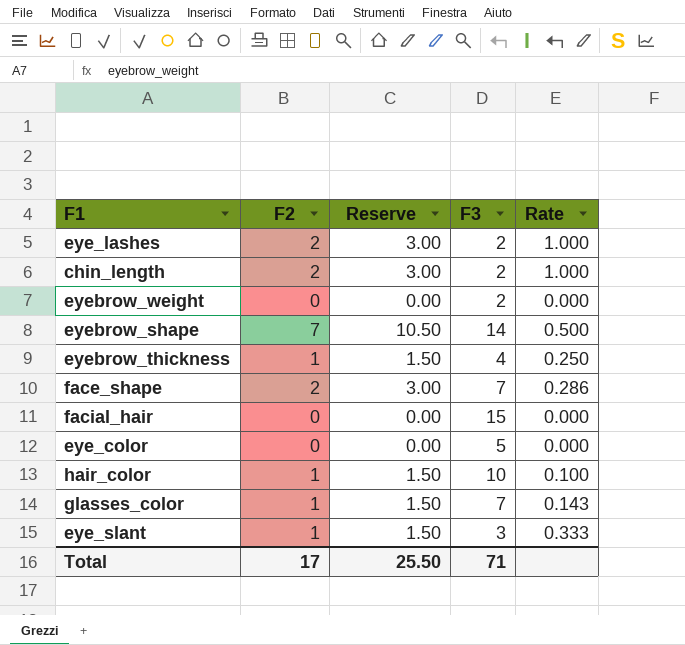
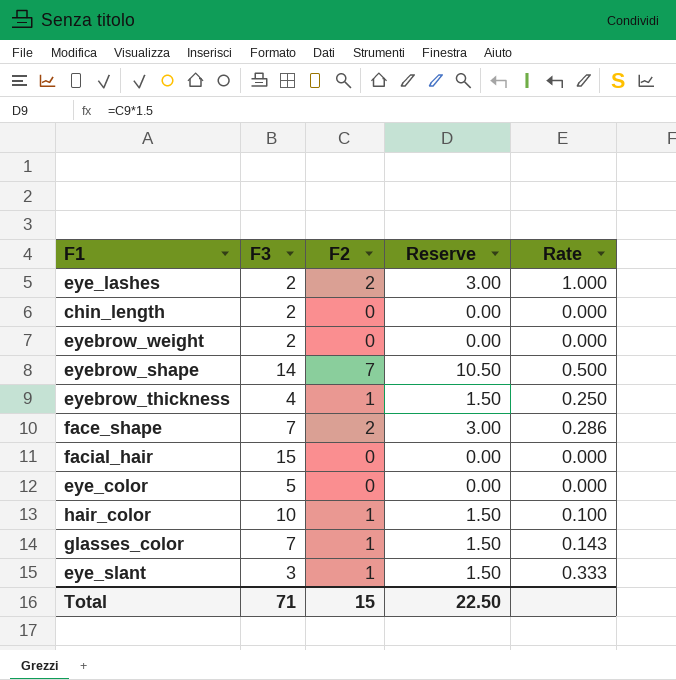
column F3 | position: 4 -> 2
chin_length | F2: 2 -> 0
chin_length | Reserve: 3.00 -> 0.00
chin_length | Rate: 1.000 -> 0.000
Total | F2: 17 -> 15
Total | Reserve: 25.50 -> 22.50

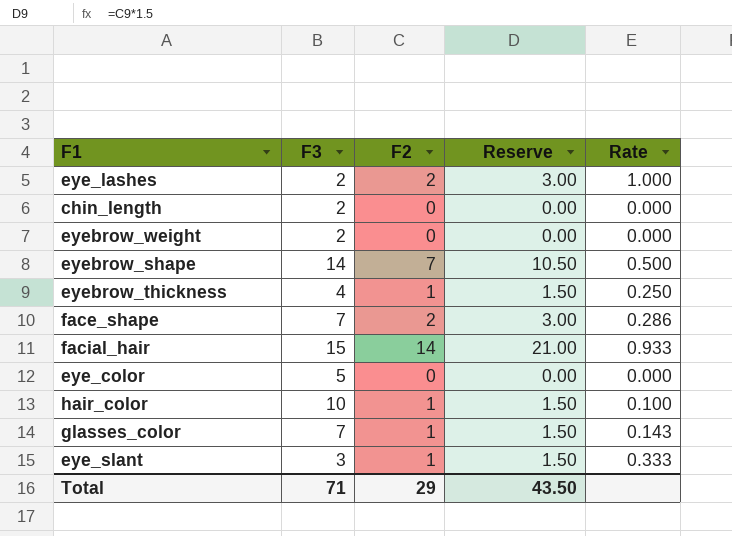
facial_hair | F2: 0 -> 14
facial_hair | Reserve: 0.00 -> 21.00
facial_hair | Rate: 0.000 -> 0.933
Total | F2: 15 -> 29
Total | Reserve: 22.50 -> 43.50

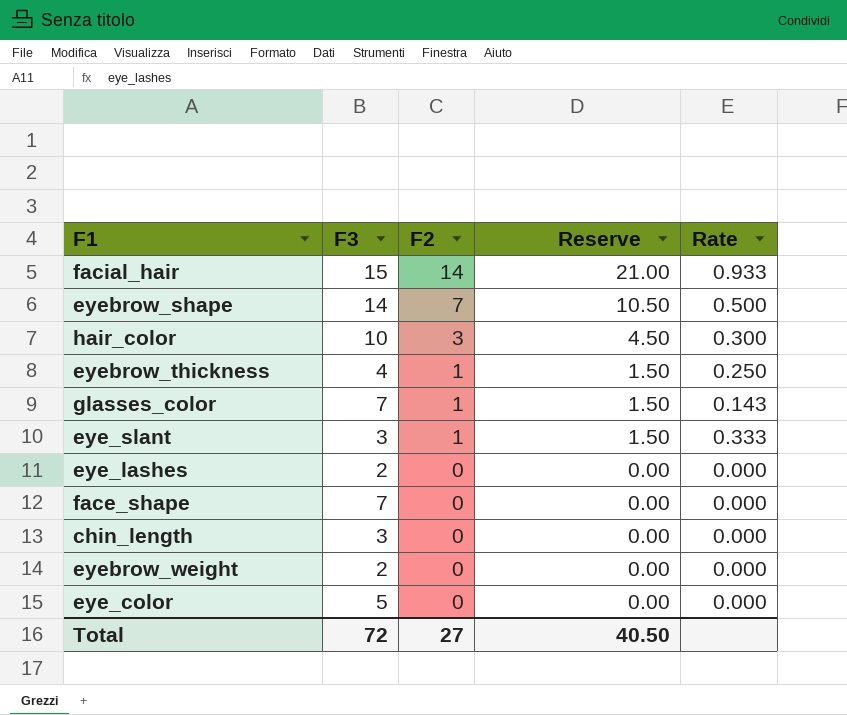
row order: none -> F2 descending
hair_color | F2: 1 -> 3
hair_color | Reserve: 1.50 -> 4.50
hair_color | Rate: 0.100 -> 0.300
eye_lashes | F2: 2 -> 0
eye_lashes | Reserve: 3.00 -> 0.00
eye_lashes | Rate: 1.000 -> 0.000
face_shape | F2: 2 -> 0
face_shape | Reserve: 3.00 -> 0.00
face_shape | Rate: 0.286 -> 0.000
chin_length | F3: 2 -> 3
Total | F3: 71 -> 72
Total | F2: 29 -> 27
Total | Reserve: 43.50 -> 40.50

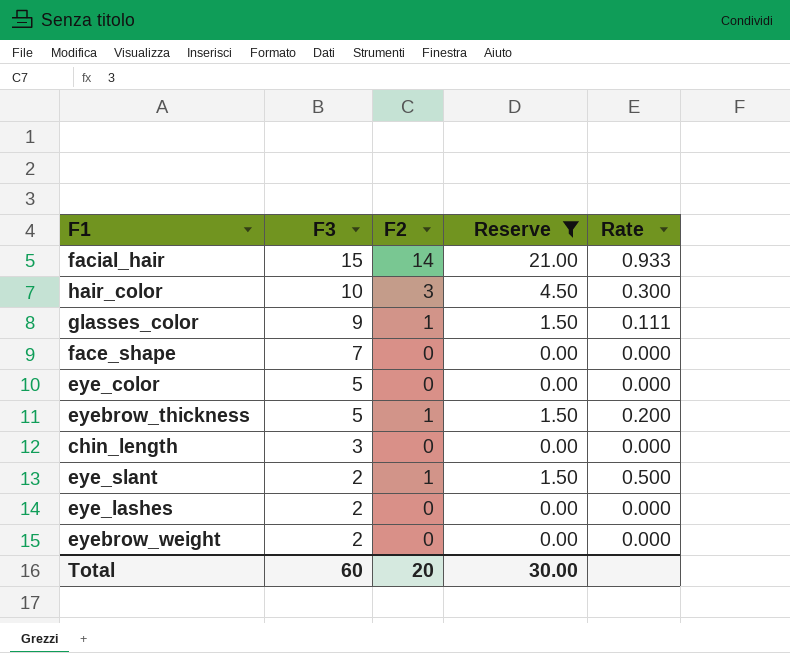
filter: none -> Reserve != 10.50
row order: F2 descending -> F3 descending
glasses_color | F3: 7 -> 9
glasses_color | Rate: 0.143 -> 0.111
eyebrow_thickness | F3: 4 -> 5
eyebrow_thickness | Rate: 0.250 -> 0.200
eye_slant | F3: 3 -> 2
eye_slant | Rate: 0.333 -> 0.500
Total | F3: 72 -> 60
Total | F2: 27 -> 20
Total | Reserve: 40.50 -> 30.00

